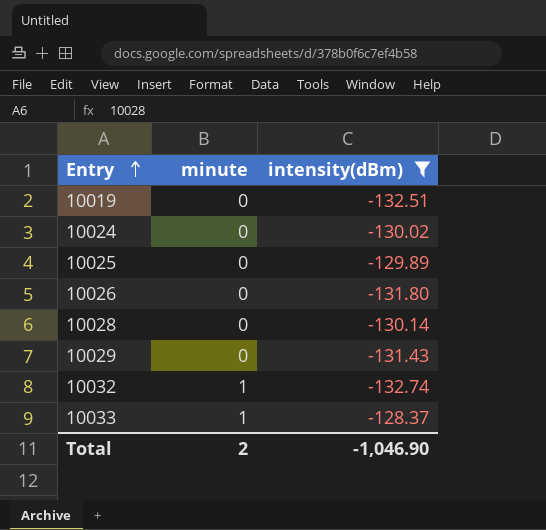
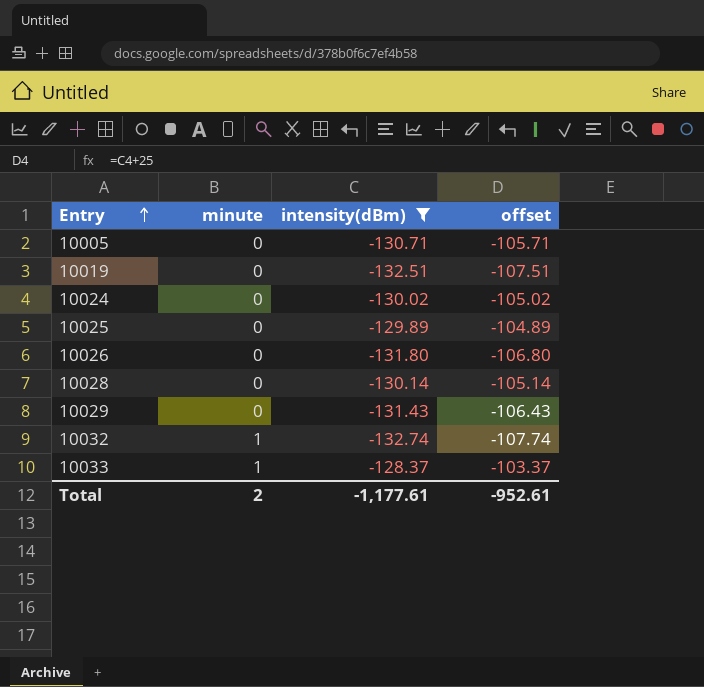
column offset | formula: none -> [intensity(dBm)] + 25
row 10005: none -> 0 | -130.71 | -105.71
Total | intensity(dBm): -1,046.90 -> -1,177.61

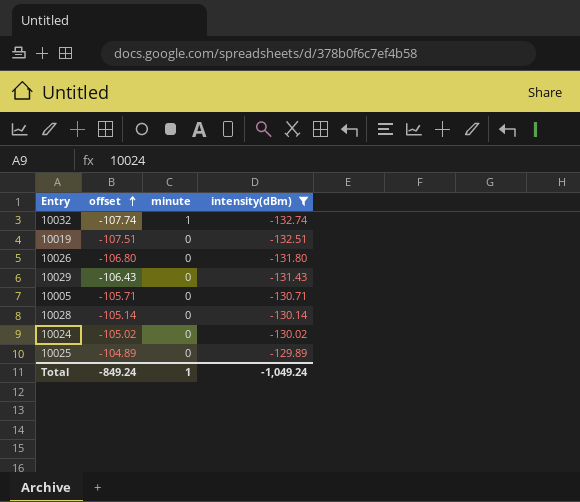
row order: Entry ascending -> offset ascending
column offset | position: 4 -> 2
row 10033: 1 | -128.37 | -103.37 -> none
Total | offset: -952.61 -> -849.24
Total | minute: 2 -> 1
Total | intensity(dBm): -1,177.61 -> -1,049.24

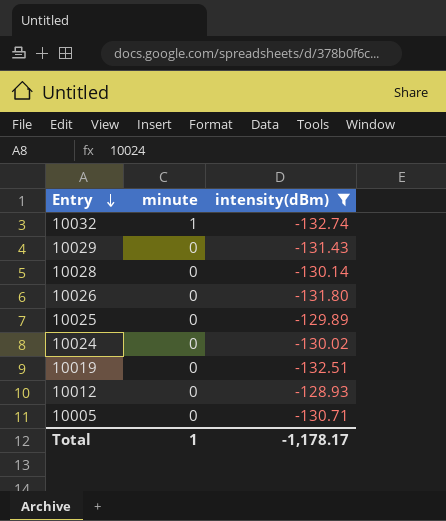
row order: offset ascending -> Entry descending
column offset | formula: [intensity(dBm)] + 25 -> none
row 10012: none -> 0 | -128.93
Total | intensity(dBm): -1,049.24 -> -1,178.17

